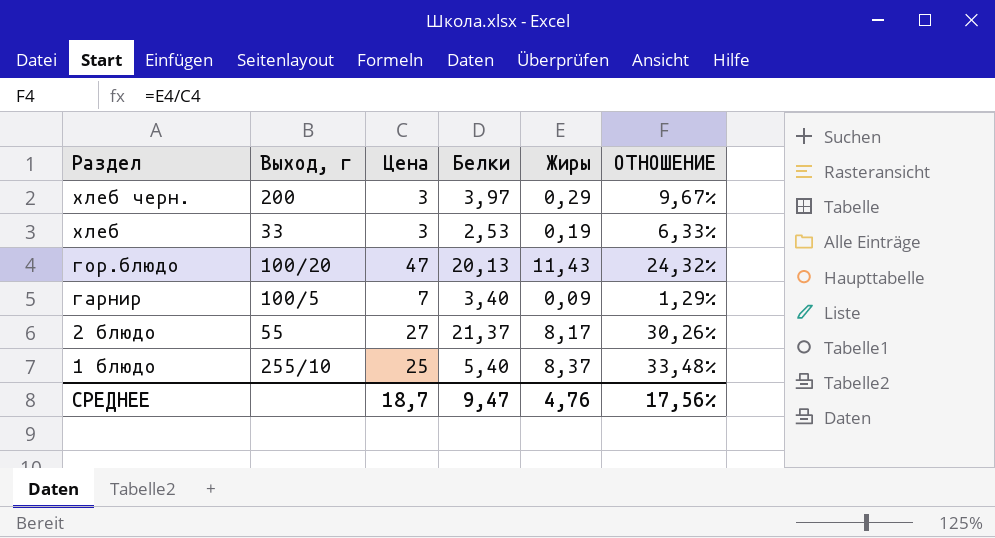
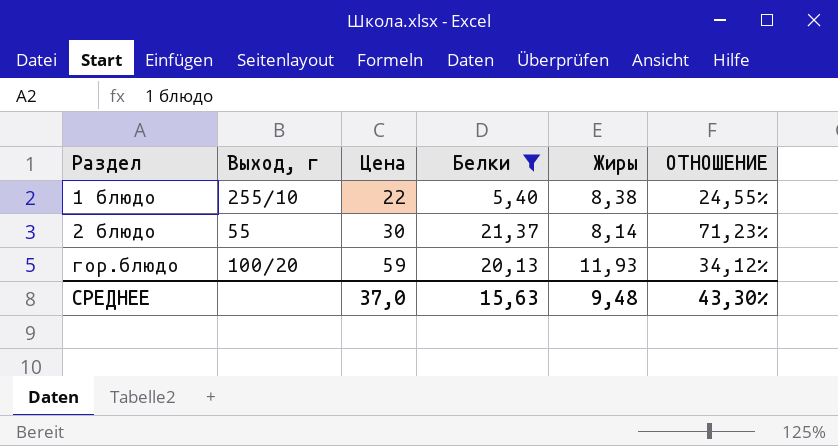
filter: none -> Белки >= 5,40
row order: Раздел descending -> Раздел ascending
column ОТНОШЕНИЕ | formula: [Жиры] / [Цена] -> [Белки] / [Цена]
1 блюдо | Цена: 25 -> 22
1 блюдо | Жиры: 8,37 -> 8,38
2 блюдо | Цена: 27 -> 30
2 блюдо | Жиры: 8,17 -> 8,14
гор.блюдо | Цена: 47 -> 59
гор.блюдо | Жиры: 11,43 -> 11,93
СРЕДНЕЕ | Цена: 18,7 -> 37,0
СРЕДНЕЕ | Белки: 9,47 -> 15,63
СРЕДНЕЕ | Жиры: 4,76 -> 9,48
СРЕДНЕЕ | ОТНОШЕНИЕ: 17,56% -> 43,30%

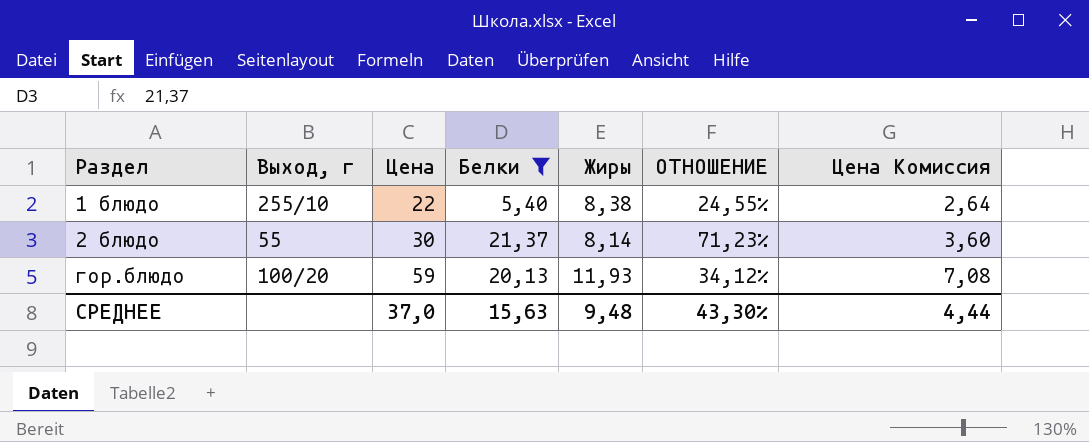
column Цена Комиссия | formula: none -> [Цена] * 0,12

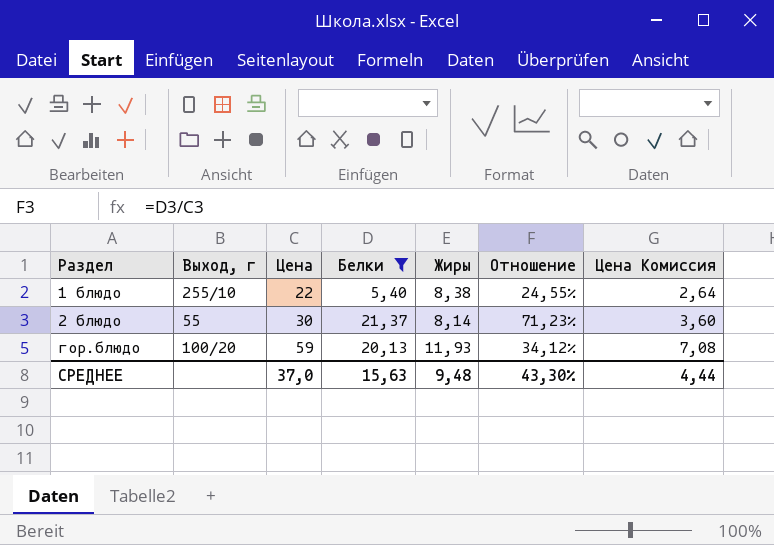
column name: ОТНОШЕНИЕ -> Отношение

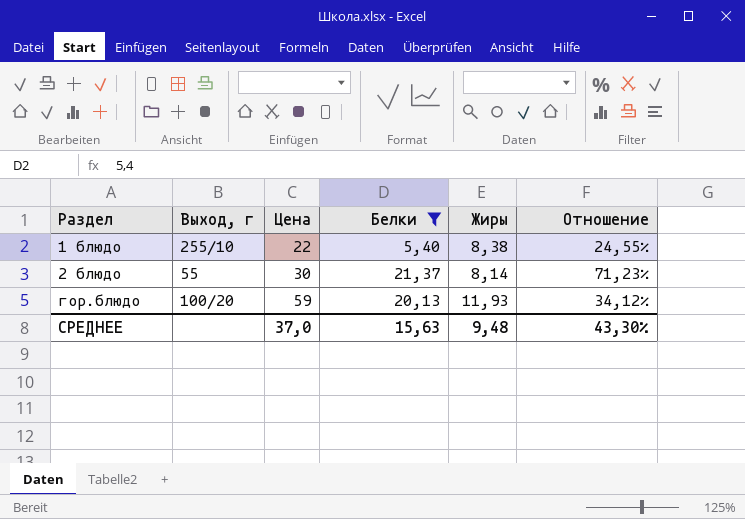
column Цена Комиссия | formula: [Цена] * 0,12 -> none

